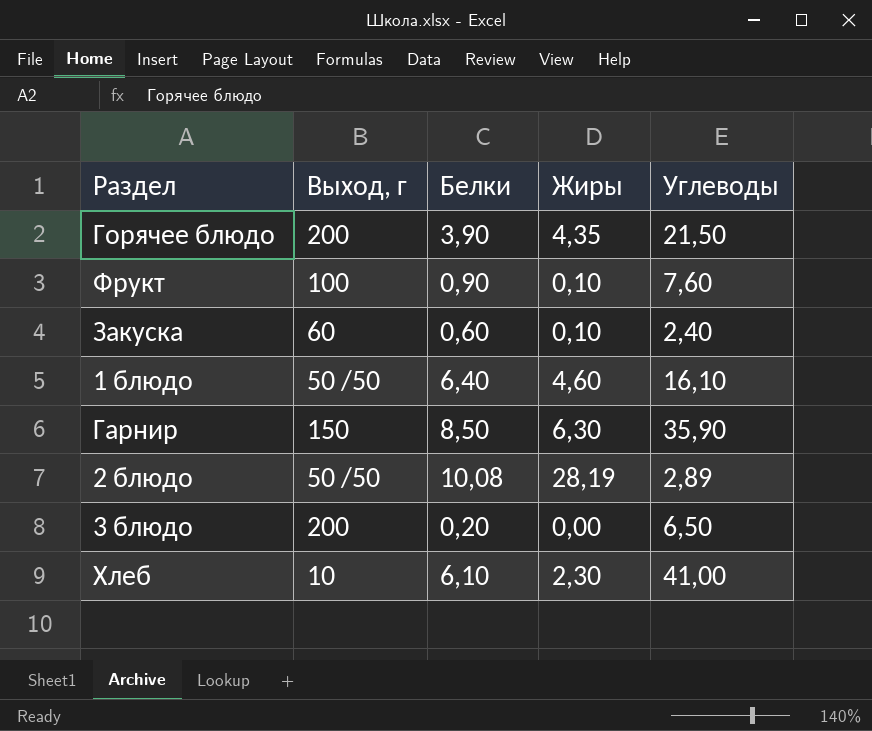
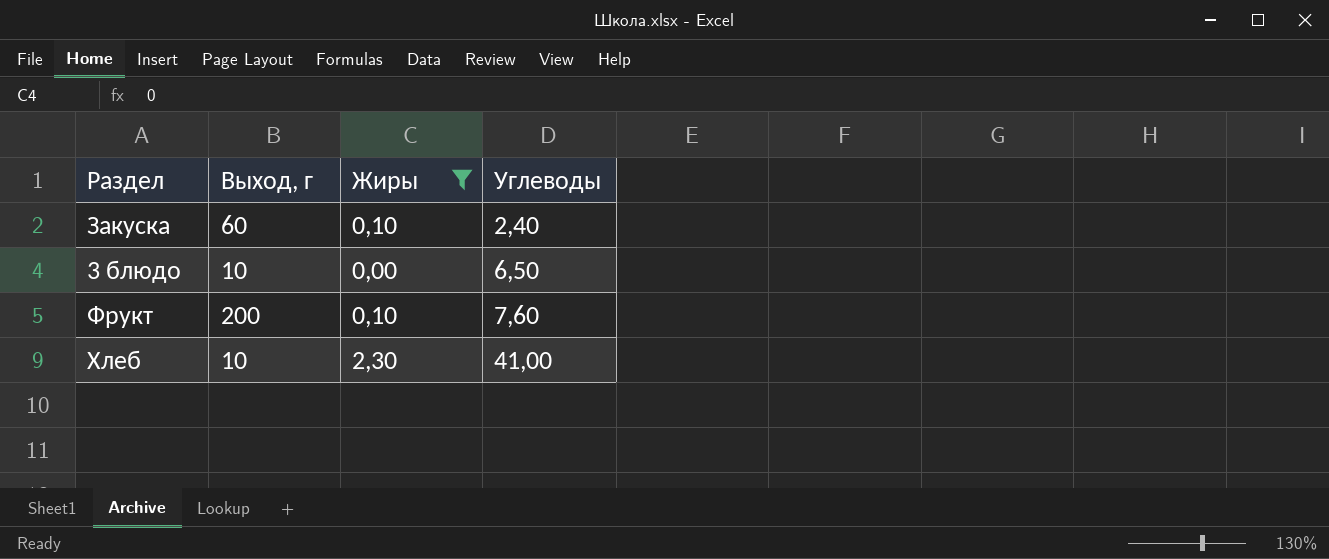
filter: none -> Жиры <= 2,30
row order: none -> Углеводы ascending
column Белки | position: 3 -> none
3 блюдо | Выход, г: 200 -> 10
Фрукт | Выход, г: 100 -> 200

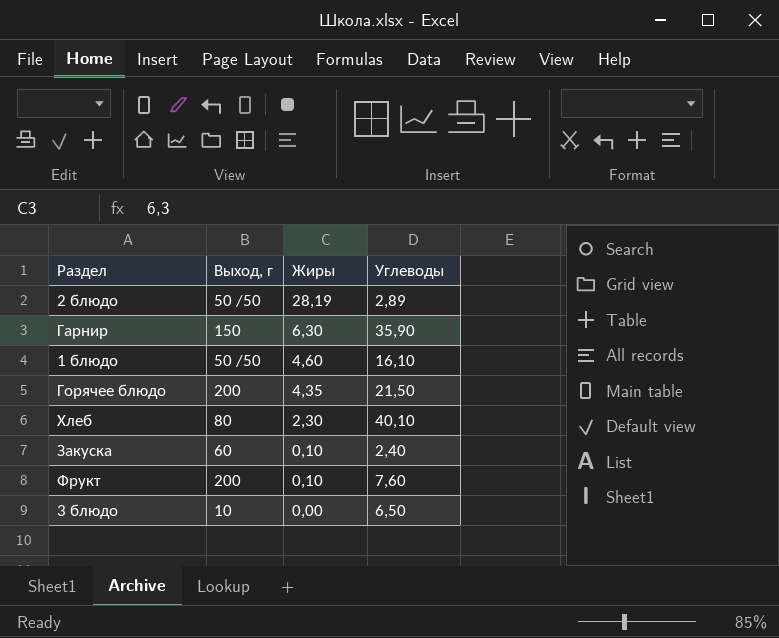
filter: Жиры <= 2,30 -> none
row order: Углеводы ascending -> Жиры descending
Хлеб | Выход, г: 10 -> 80
Хлеб | Углеводы: 41,00 -> 40,10

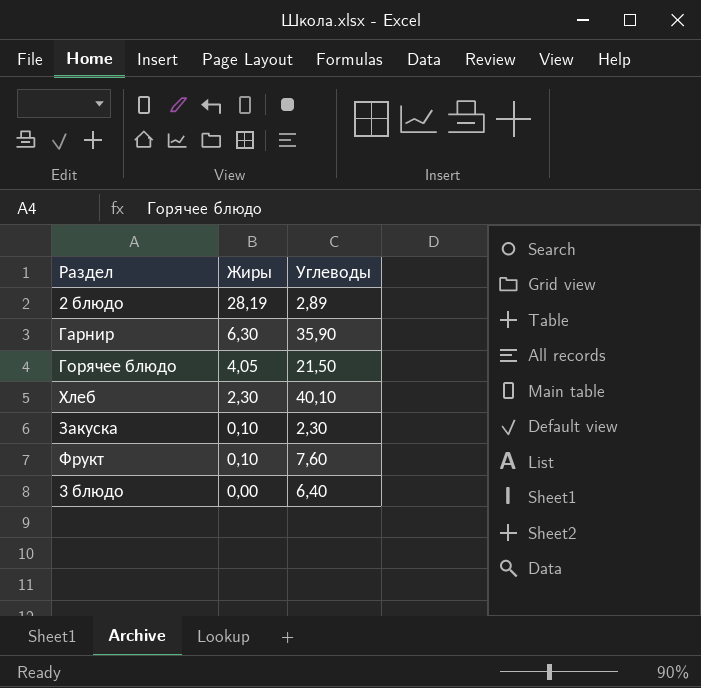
column Выход, г | position: 2 -> none
row 1 блюдо: 50 /50 | 4,60 | 16,10 -> none
Горячее блюдо | Жиры: 4,35 -> 4,05
Закуска | Углеводы: 2,40 -> 2,30
3 блюдо | Углеводы: 6,50 -> 6,40

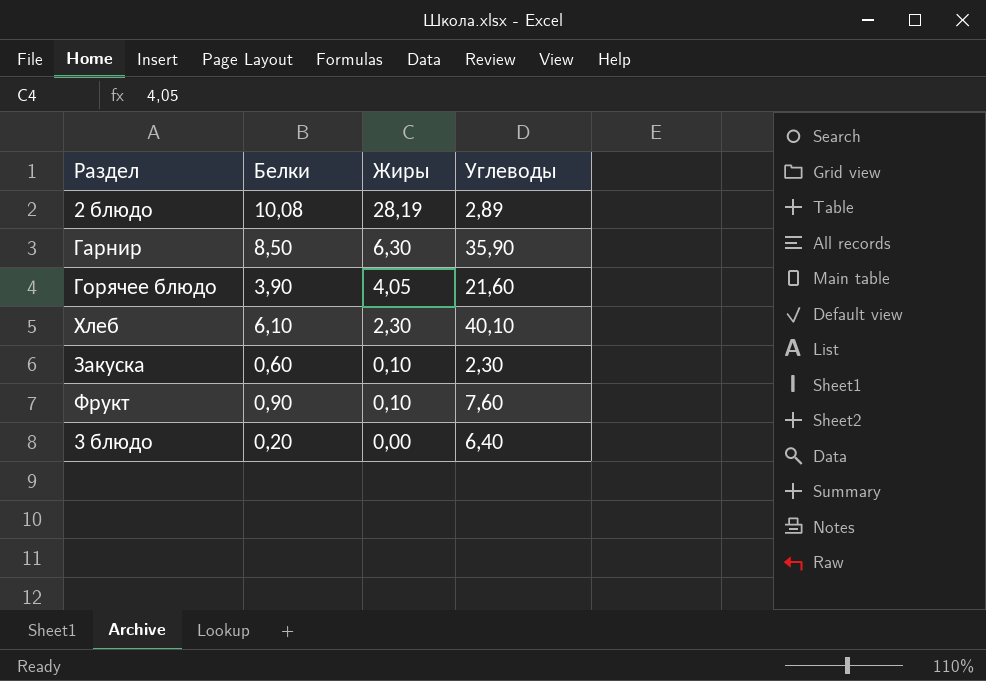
column Белки | position: none -> 2
Горячее блюдо | Углеводы: 21,50 -> 21,60

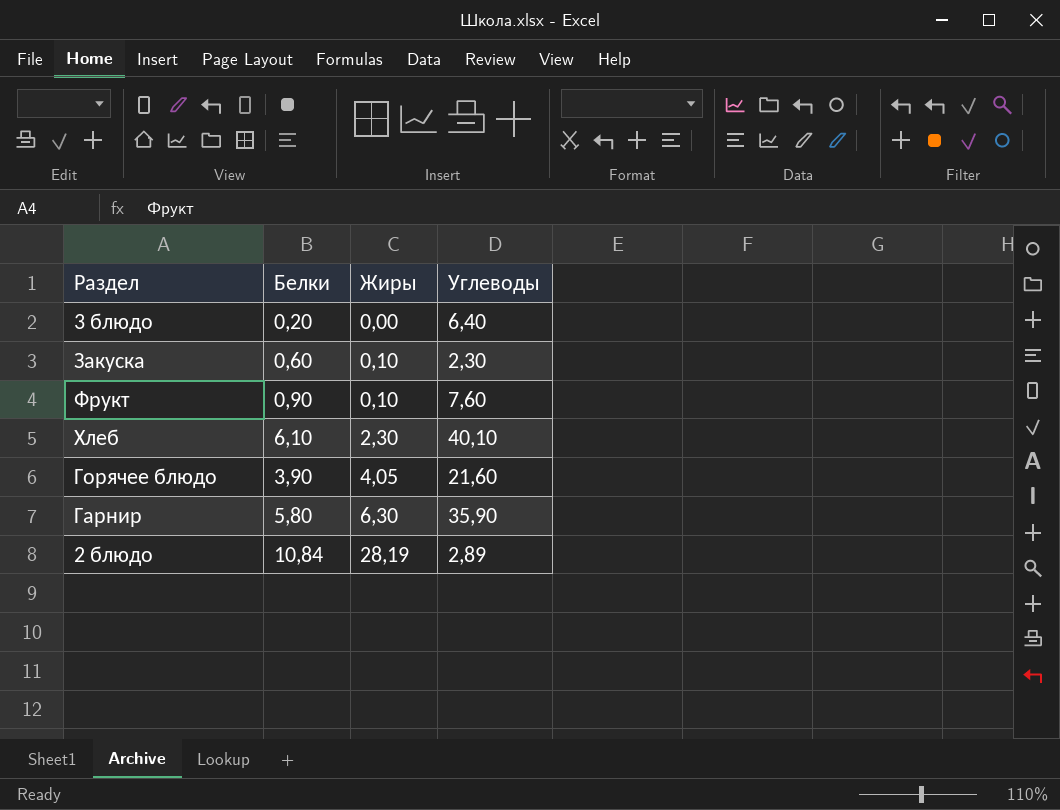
row order: Жиры descending -> Жиры ascending
Гарнир | Белки: 8,50 -> 5,80
2 блюдо | Белки: 10,08 -> 10,84

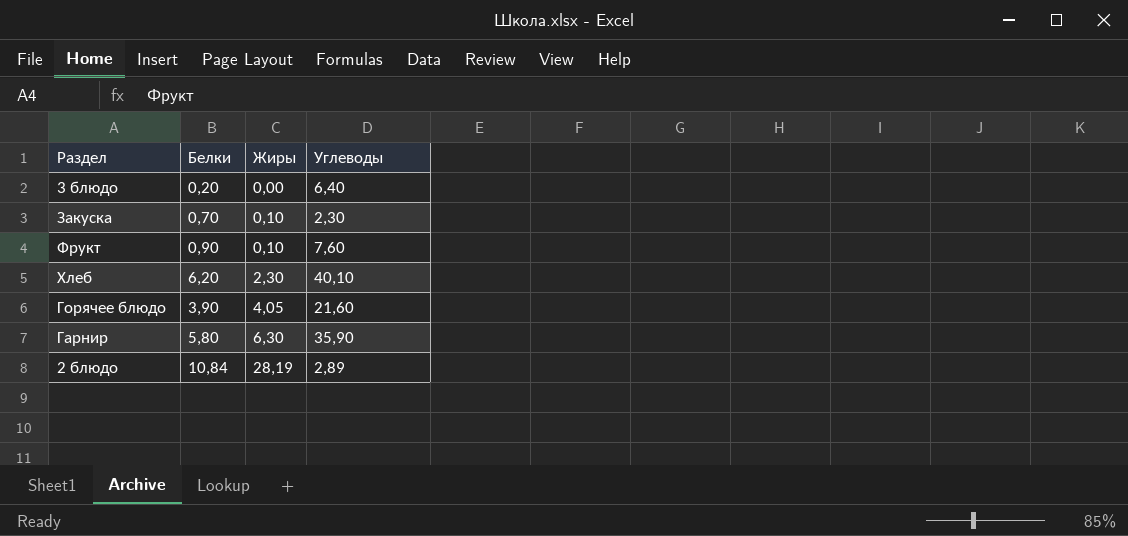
Закуска | Белки: 0,60 -> 0,70
Хлеб | Белки: 6,10 -> 6,20

